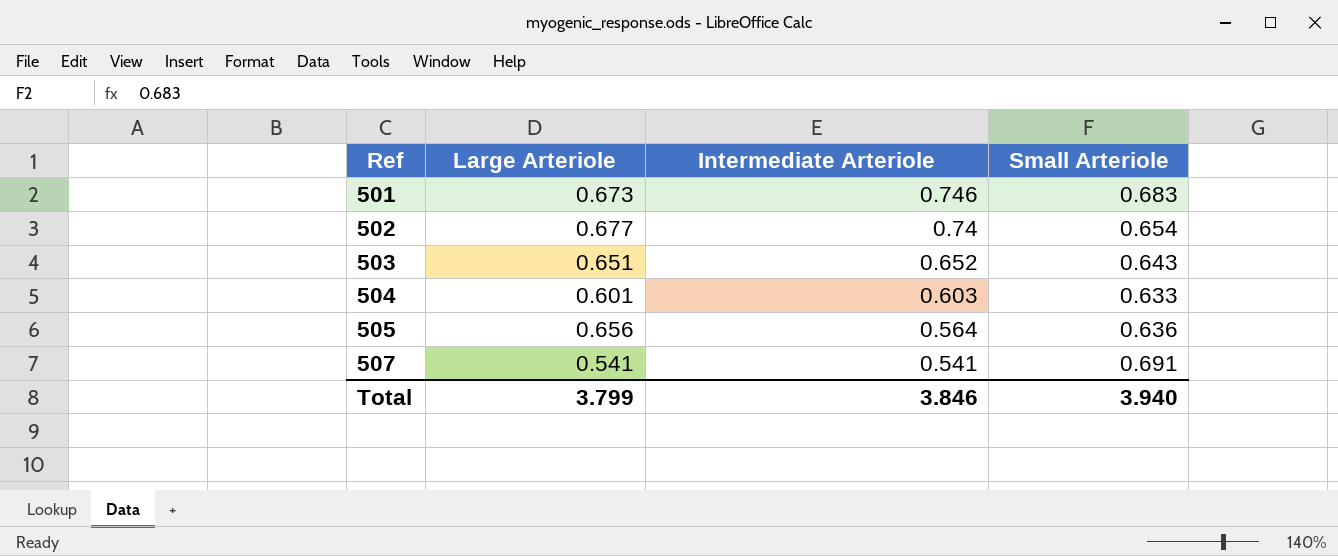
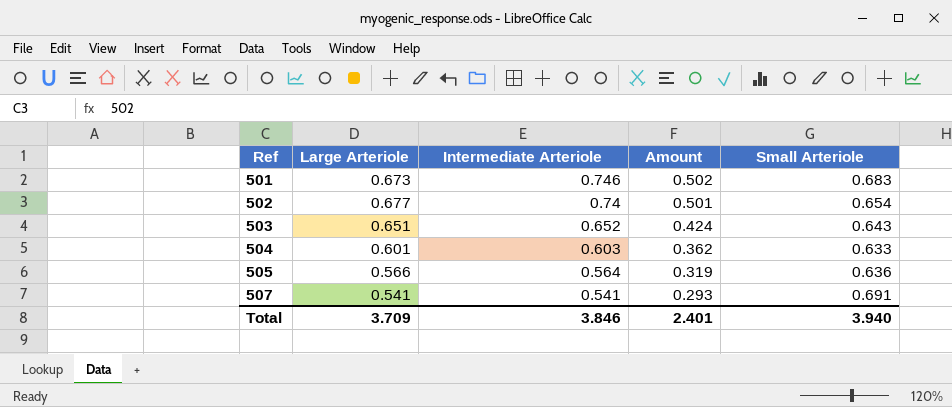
column Amount | formula: none -> [Large Arteriole] * [Intermediate Arteriole]
505 | Large Arteriole: 0.656 -> 0.566
Total | Large Arteriole: 3.799 -> 3.709

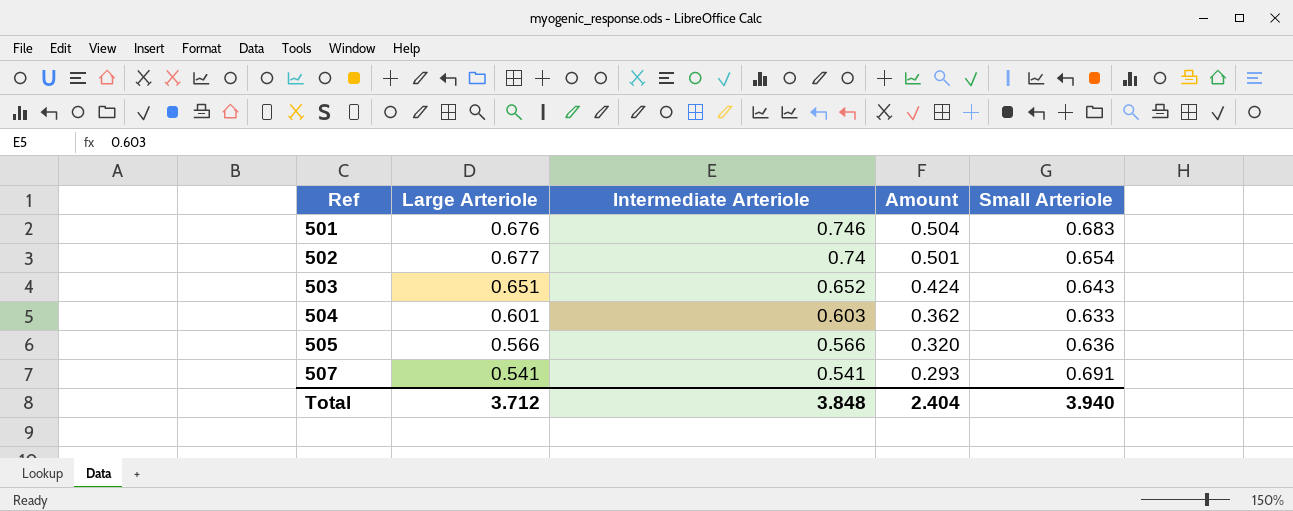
501 | Large Arteriole: 0.673 -> 0.676
501 | Amount: 0.502 -> 0.504
505 | Intermediate Arteriole: 0.564 -> 0.566
505 | Amount: 0.319 -> 0.320
Total | Large Arteriole: 3.709 -> 3.712
Total | Intermediate Arteriole: 3.846 -> 3.848
Total | Amount: 2.401 -> 2.404

